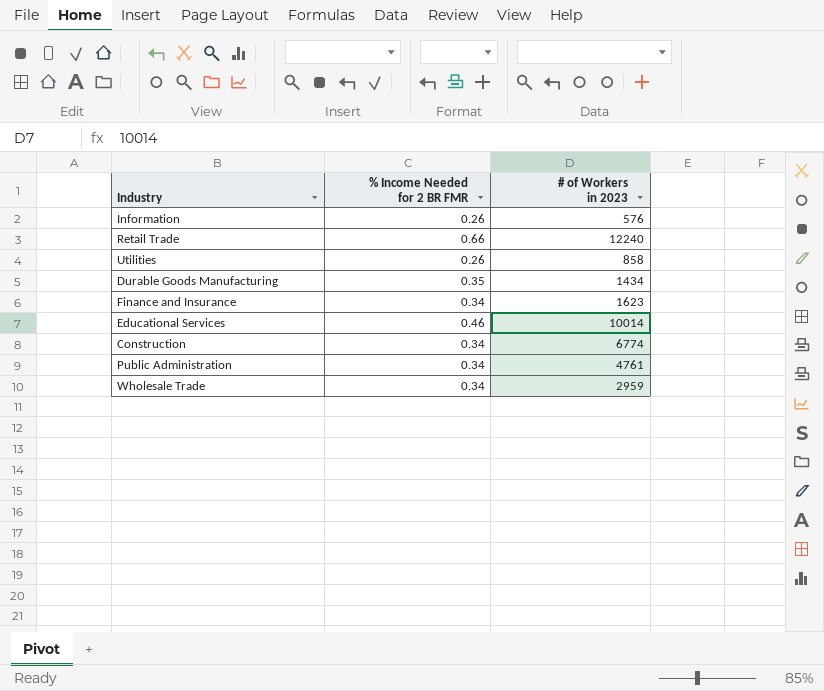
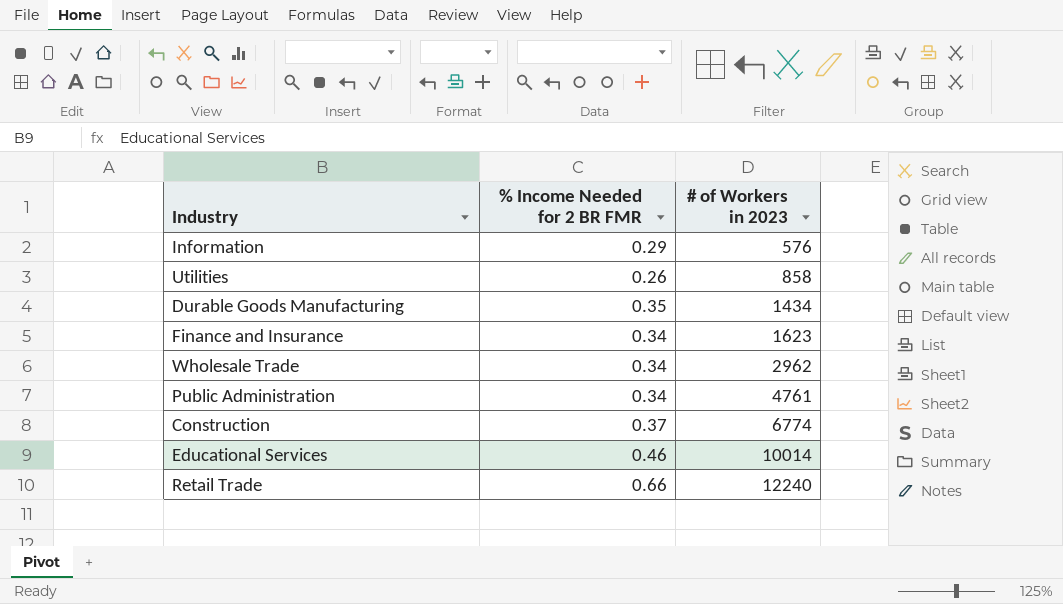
row order: none -> # of Workers in 2023 ascending
Information | % Income Needed for 2 BR FMR: 0.26 -> 0.29
Wholesale Trade | # of Workers in 2023: 2959 -> 2962
Construction | % Income Needed for 2 BR FMR: 0.34 -> 0.37

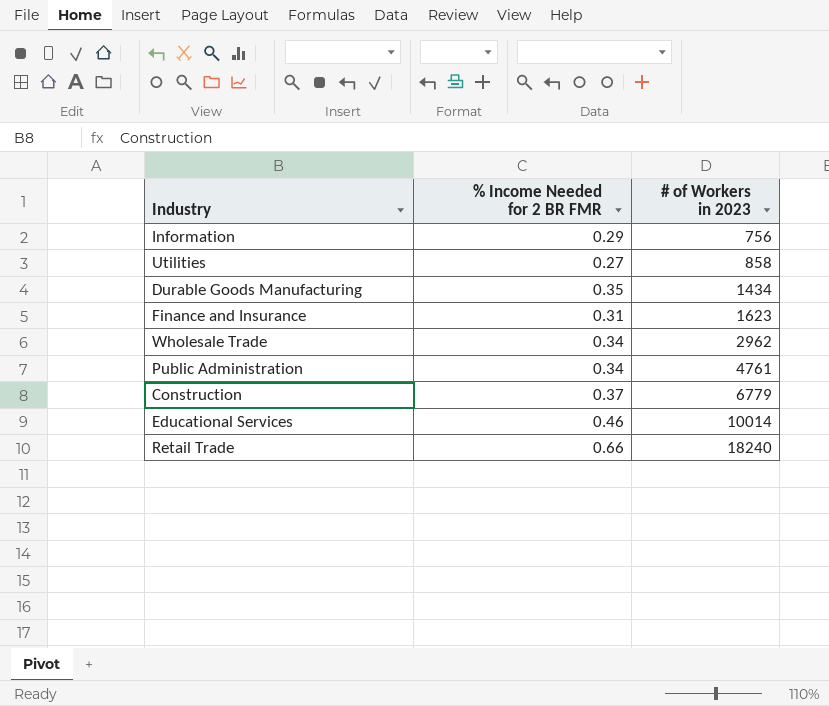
Information | # of Workers in 2023: 576 -> 756
Utilities | % Income Needed for 2 BR FMR: 0.26 -> 0.27
Finance and Insurance | % Income Needed for 2 BR FMR: 0.34 -> 0.31
Construction | # of Workers in 2023: 6774 -> 6779
Retail Trade | # of Workers in 2023: 12240 -> 18240

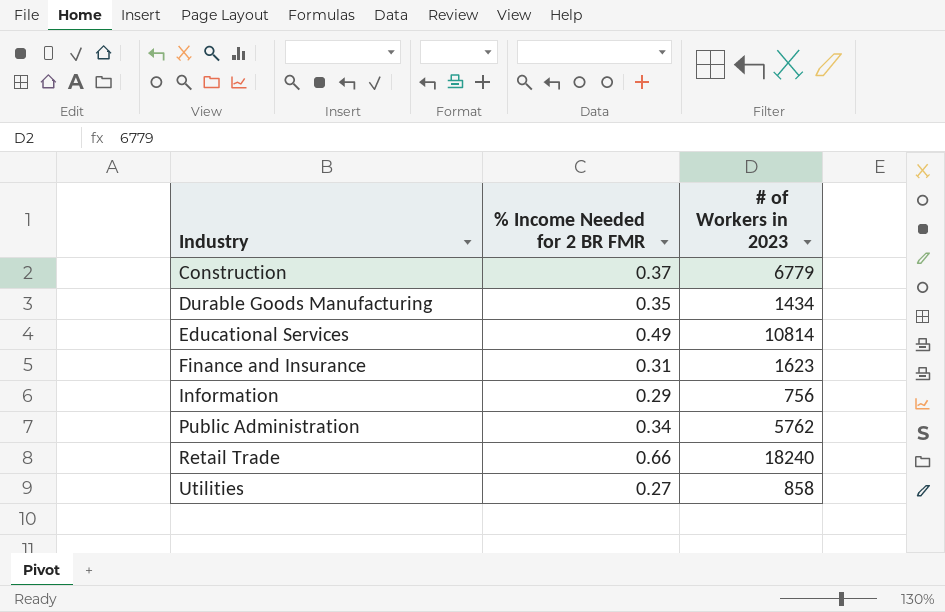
row order: # of Workers in 2023 ascending -> Industry ascending
row Wholesale Trade: 0.34 | 2962 -> none
Educational Services | % Income Needed for 2 BR FMR: 0.46 -> 0.49
Educational Services | # of Workers in 2023: 10014 -> 10814
Public Administration | # of Workers in 2023: 4761 -> 5762

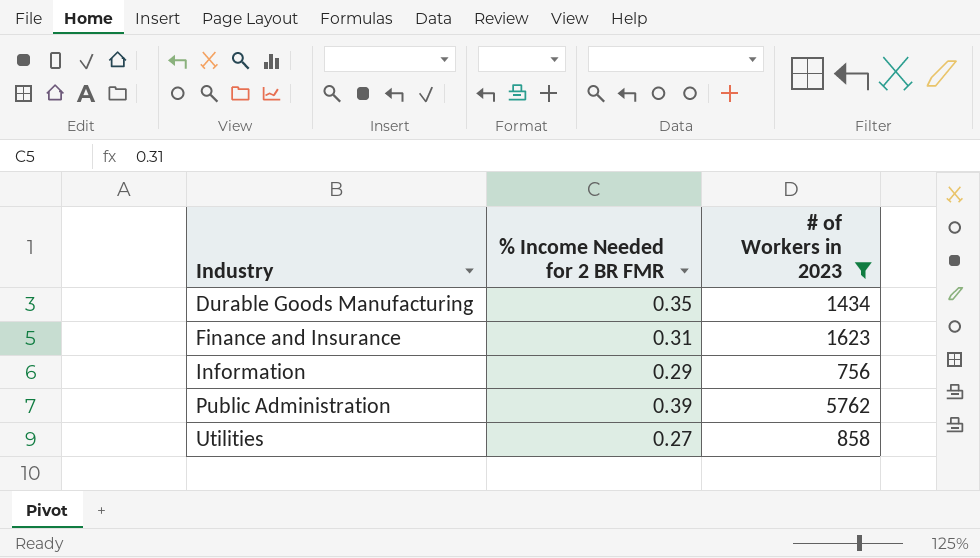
filter: none -> # of Workers in 2023 <= 5762
Public Administration | % Income Needed for 2 BR FMR: 0.34 -> 0.39

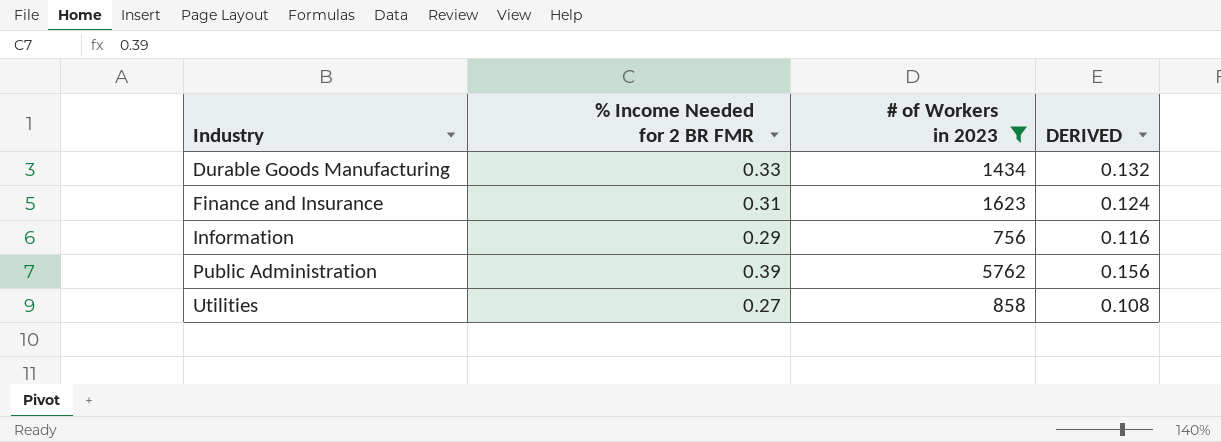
column DERIVED | formula: none -> [% Income Needed for 2 BR FMR] * 0.4
Durable Goods Manufacturing | % Income Needed for 2 BR FMR: 0.35 -> 0.33

